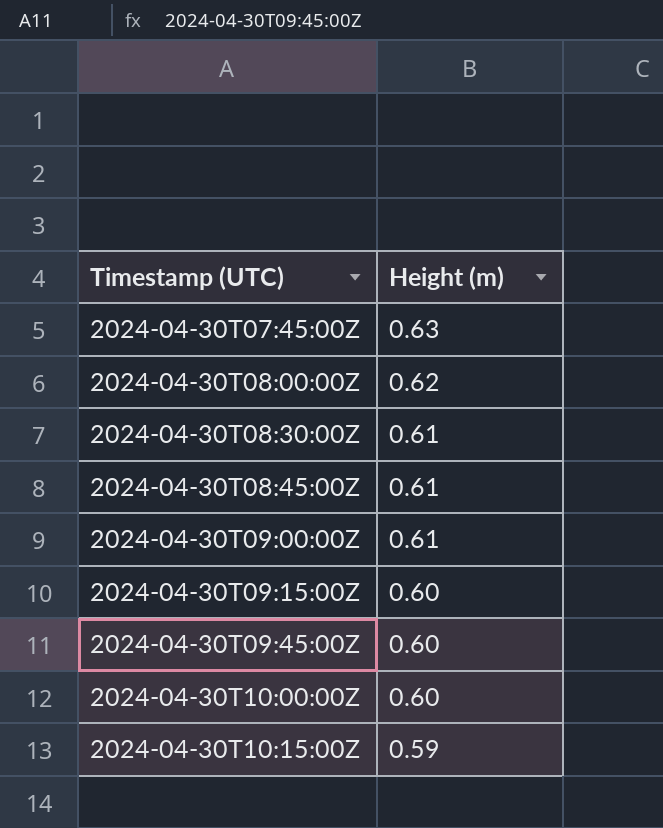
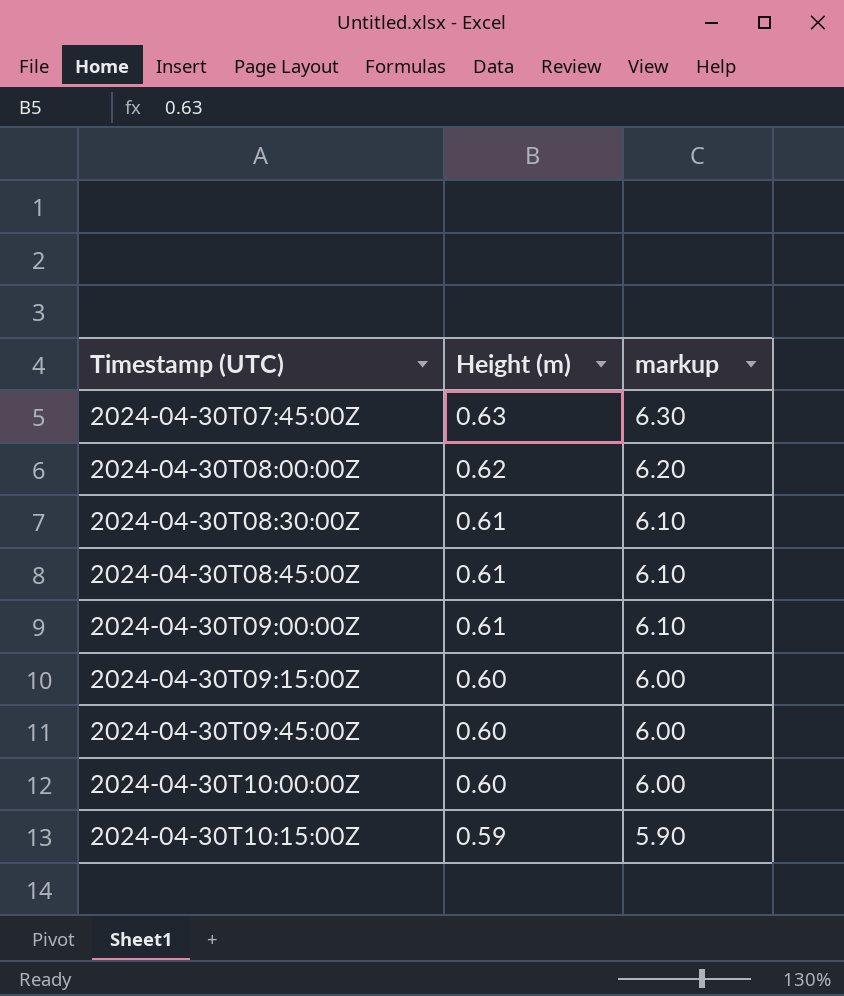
column markup | formula: none -> [Height (m)] * 10

